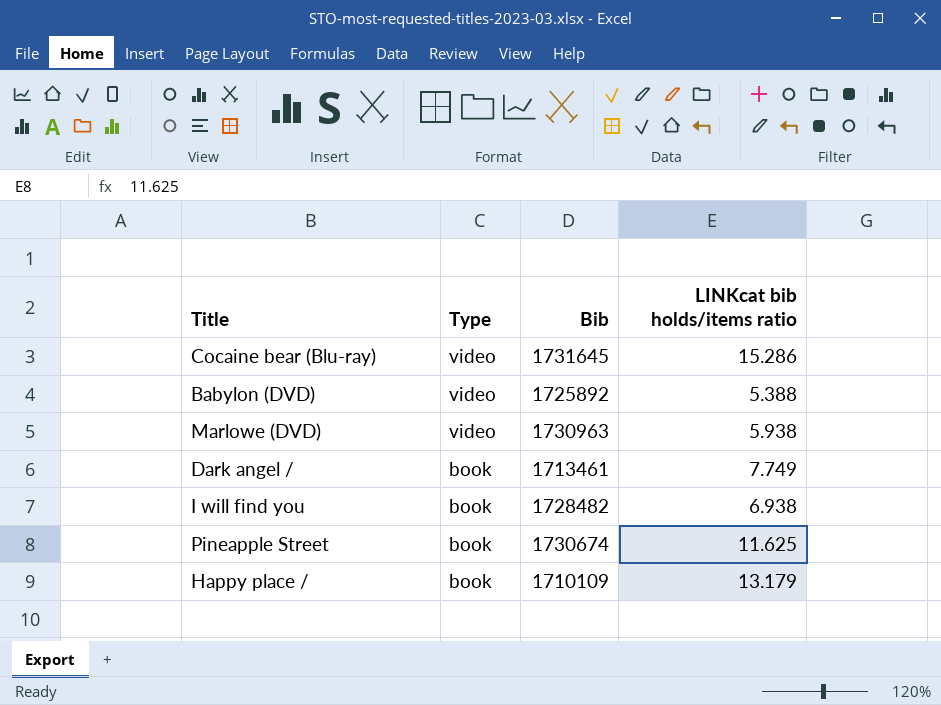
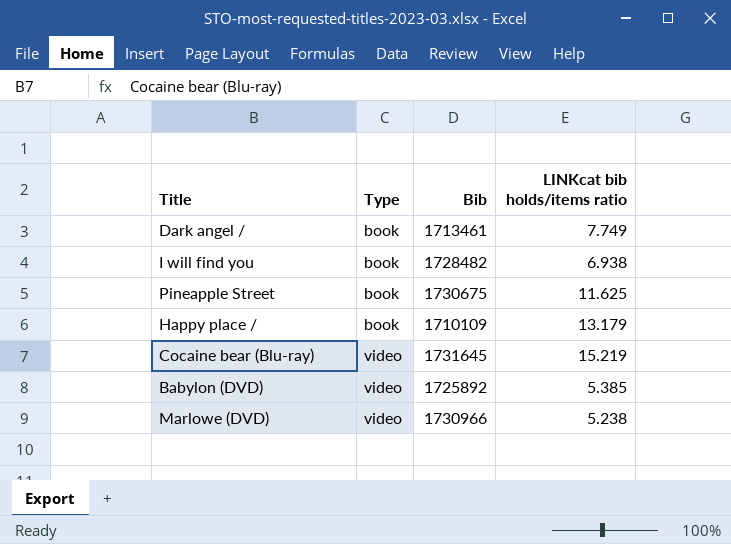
row order: Type descending -> Type ascending
Pineapple Street | Bib: 1730674 -> 1730675
Cocaine bear (Blu-ray) | LINKcat bib holds/items ratio: 15.286 -> 15.219
Babylon (DVD) | LINKcat bib holds/items ratio: 5.388 -> 5.385
Marlowe (DVD) | Bib: 1730963 -> 1730966
Marlowe (DVD) | LINKcat bib holds/items ratio: 5.938 -> 5.238

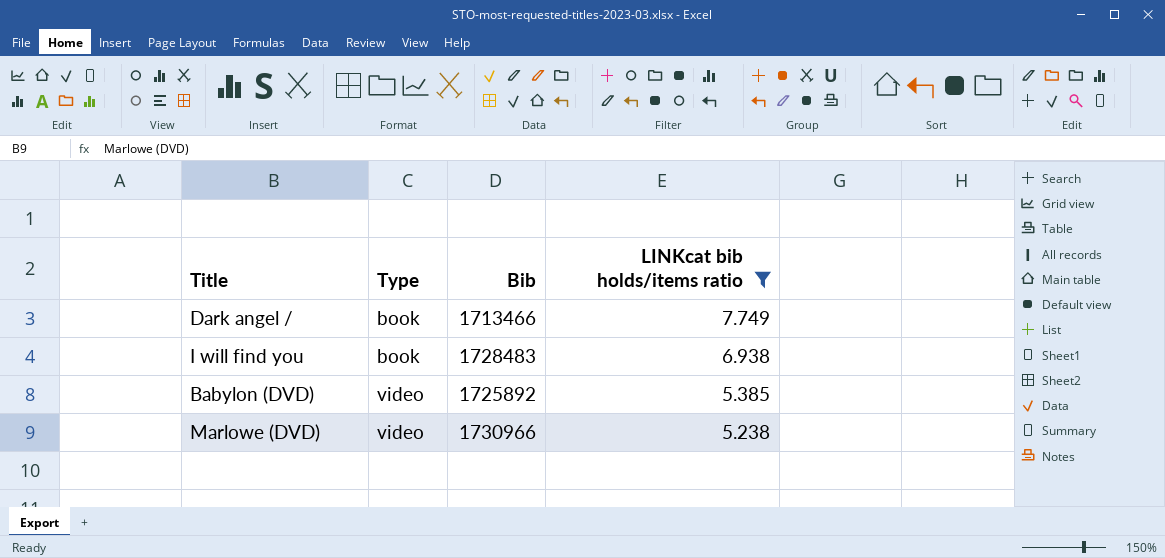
filter: none -> LINKcat bib holds/items ratio <= 7.749
Dark angel / | Bib: 1713461 -> 1713466
I will find you | Bib: 1728482 -> 1728483

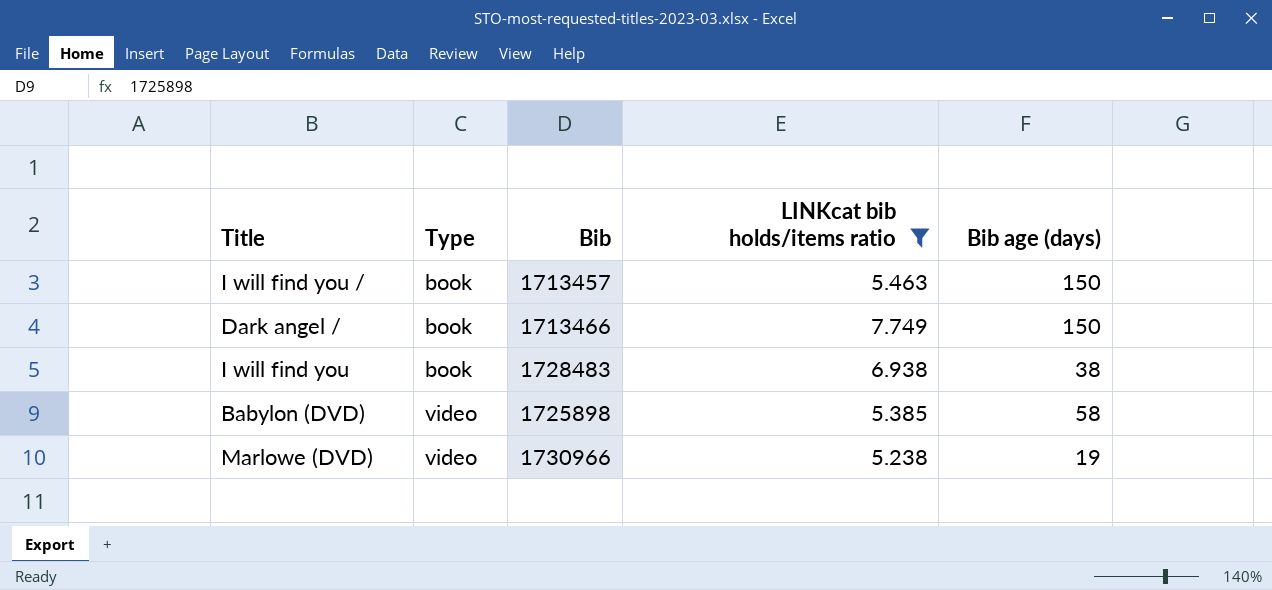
column Bib age (days) | position: none -> 5
row I will find you /: none -> book | 1713457 | 5.463 | 150
Babylon (DVD) | Bib: 1725892 -> 1725898

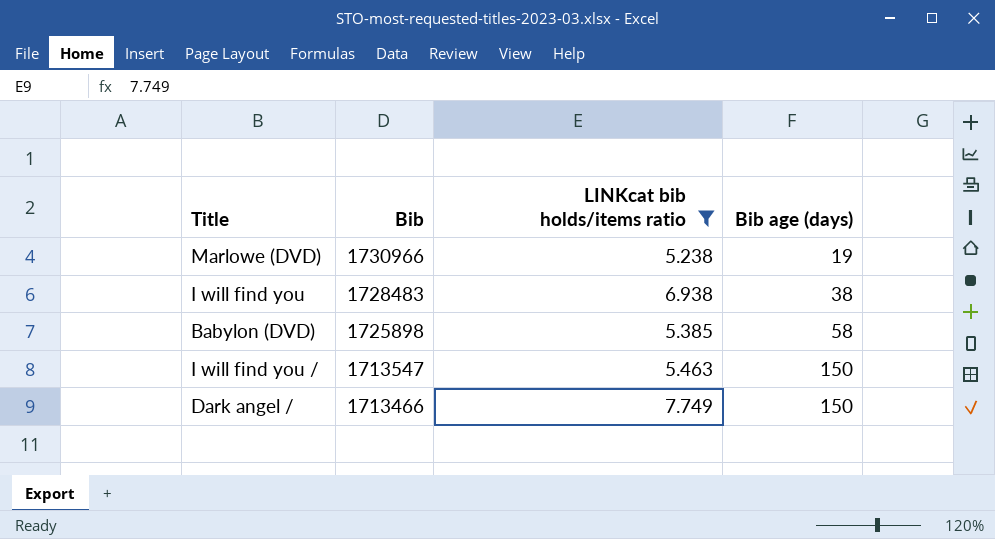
row order: Type ascending -> Bib descending
column Type | position: 2 -> none
I will find you / | Bib: 1713457 -> 1713547

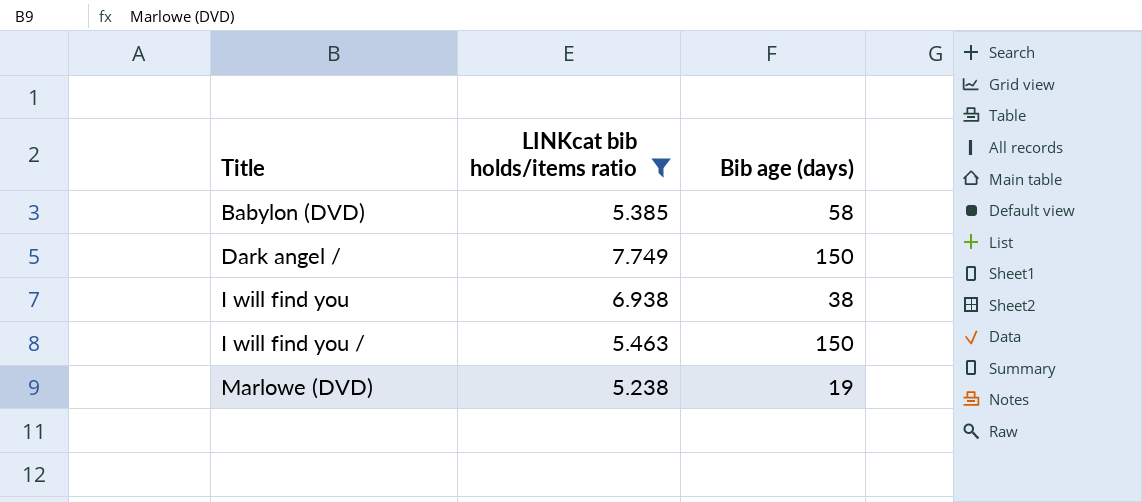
row order: Bib descending -> Title ascending
column Bib | position: 2 -> none

